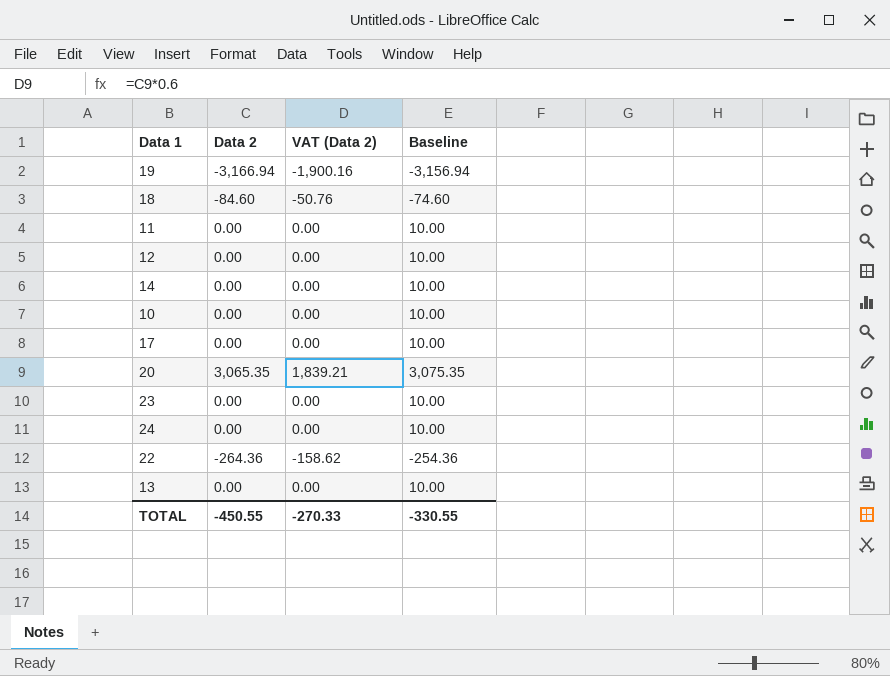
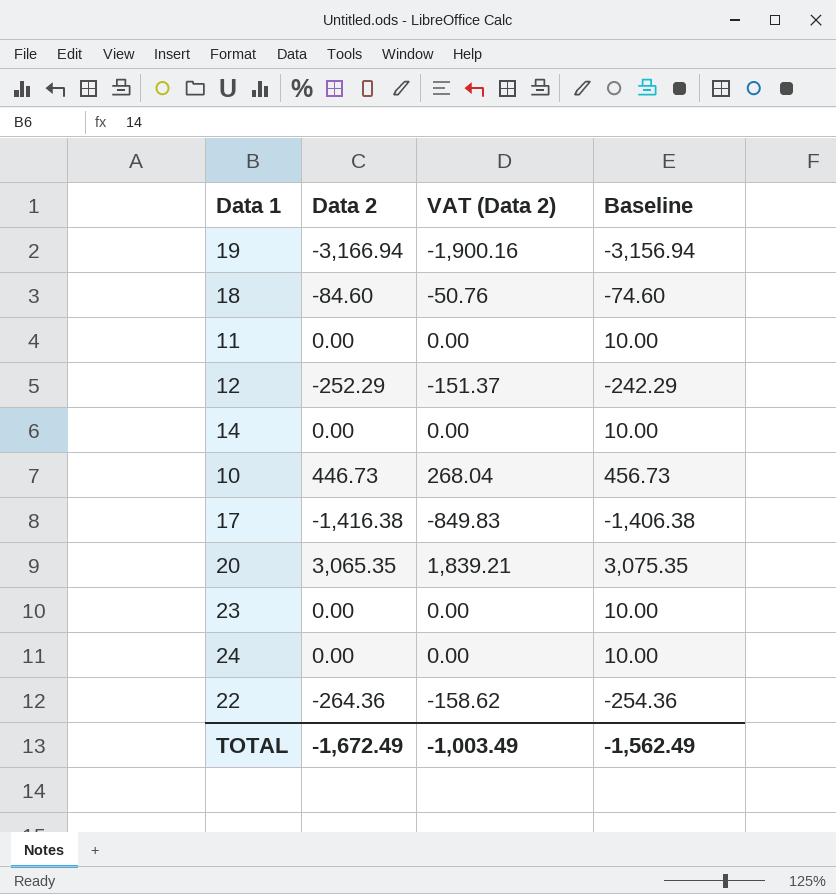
row 13: 0.00 | 0.00 | 10.00 -> none
12 | Data 2: 0.00 -> -252.29
12 | VAT (Data 2): 0.00 -> -151.37
12 | Baseline: 10.00 -> -242.29
10 | Data 2: 0.00 -> 446.73
10 | VAT (Data 2): 0.00 -> 268.04
10 | Baseline: 10.00 -> 456.73
17 | Data 2: 0.00 -> -1,416.38
17 | VAT (Data 2): 0.00 -> -849.83
17 | Baseline: 10.00 -> -1,406.38
TOTAL | Data 2: -450.55 -> -1,672.49
TOTAL | VAT (Data 2): -270.33 -> -1,003.49
TOTAL | Baseline: -330.55 -> -1,562.49

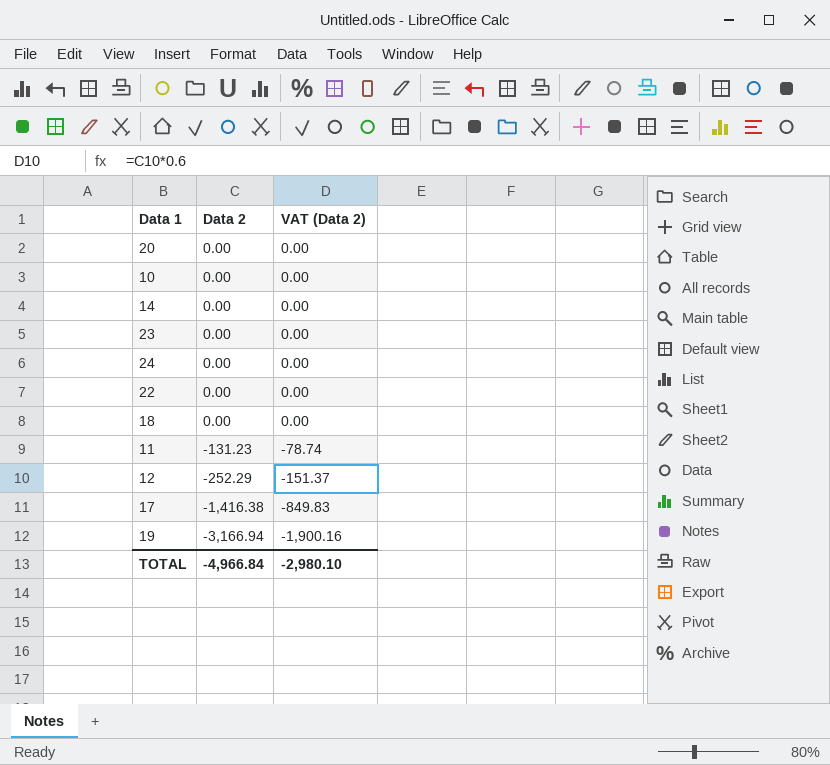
row order: none -> Data 2 descending
column Baseline | formula: [Data 2] + 10 -> none
20 | Data 2: 3,065.35 -> 0.00
20 | VAT (Data 2): 1,839.21 -> 0.00
10 | Data 2: 446.73 -> 0.00
10 | VAT (Data 2): 268.04 -> 0.00
22 | Data 2: -264.36 -> 0.00
22 | VAT (Data 2): -158.62 -> 0.00
18 | Data 2: -84.60 -> 0.00
18 | VAT (Data 2): -50.76 -> 0.00
11 | Data 2: 0.00 -> -131.23
11 | VAT (Data 2): 0.00 -> -78.74
TOTAL | Data 2: -1,672.49 -> -4,966.84
TOTAL | VAT (Data 2): -1,003.49 -> -2,980.10

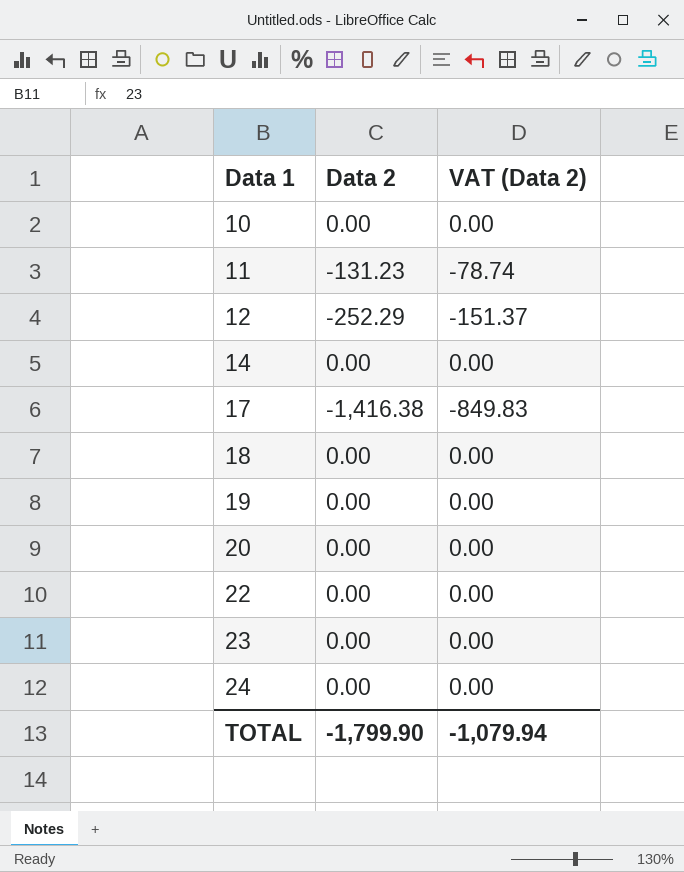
row order: Data 2 descending -> Data 1 ascending
19 | Data 2: -3,166.94 -> 0.00
19 | VAT (Data 2): -1,900.16 -> 0.00
TOTAL | Data 2: -4,966.84 -> -1,799.90
TOTAL | VAT (Data 2): -2,980.10 -> -1,079.94

